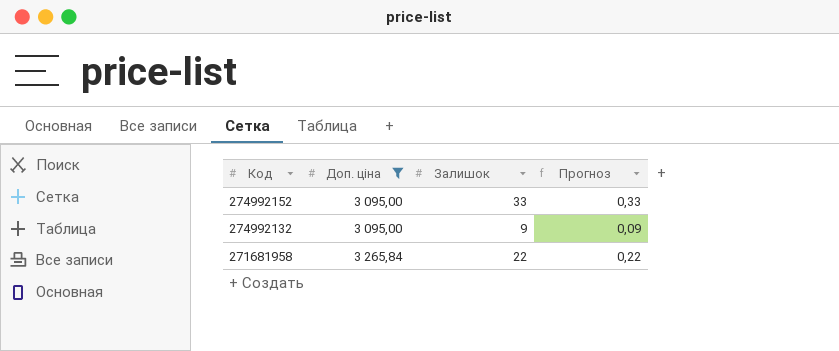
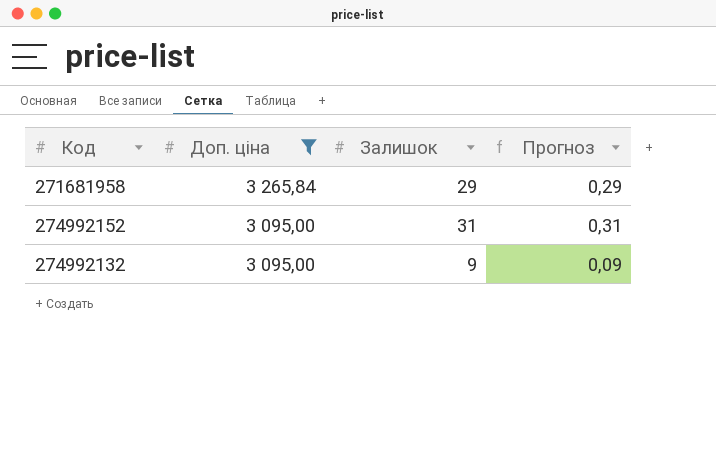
row order: Код descending -> Доп. ціна descending
271681958 | Залишок: 22 -> 29
271681958 | Прогноз: 0,22 -> 0,29
274992152 | Залишок: 33 -> 31
274992152 | Прогноз: 0,33 -> 0,31

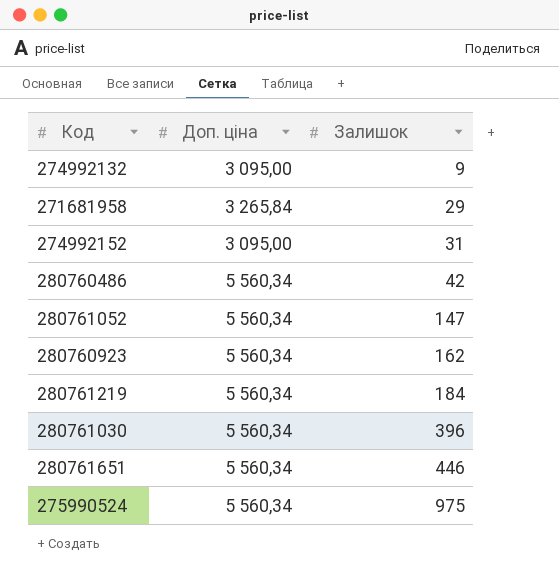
filter: Доп. ціна != 5 560,34 -> none
row order: Доп. ціна descending -> Залишок ascending
column Прогноз | formula: [Залишок] * 0,01 -> none

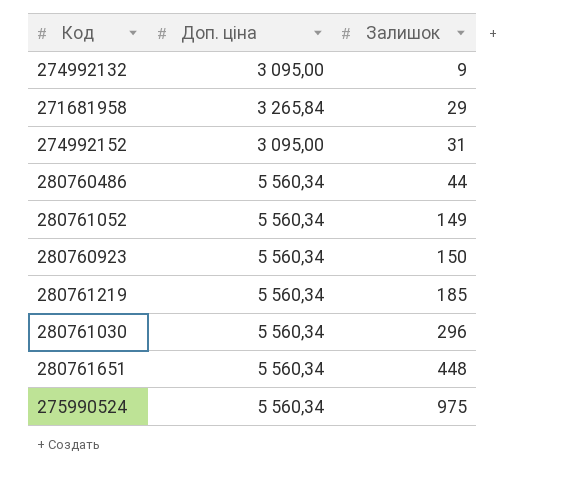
280760486 | Залишок: 42 -> 44
280761052 | Залишок: 147 -> 149
280760923 | Залишок: 162 -> 150
280761219 | Залишок: 184 -> 185
280761030 | Залишок: 396 -> 296
280761651 | Залишок: 446 -> 448

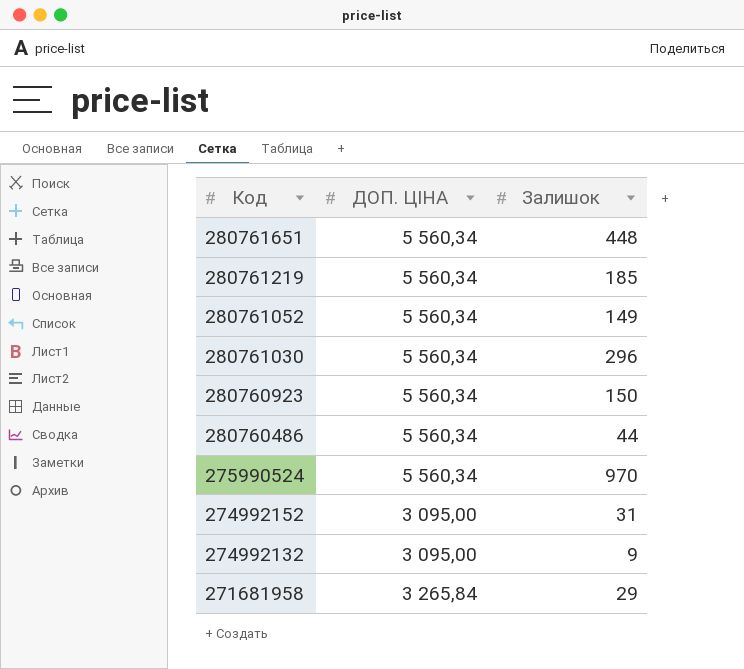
row order: Залишок ascending -> Код descending
column name: Доп. ціна -> ДОП. ЦІНА
275990524 | Залишок: 975 -> 970

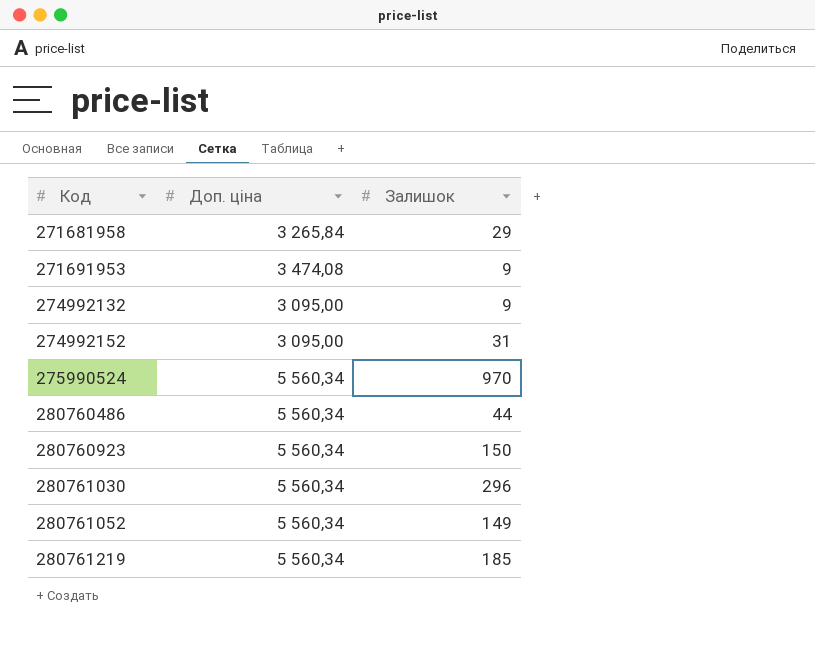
row order: Код descending -> Код ascending
column name: ДОП. ЦІНА -> Доп. ціна
row 280761651: 5 560,34 | 448 -> none
row 271691953: none -> 3 474,08 | 9

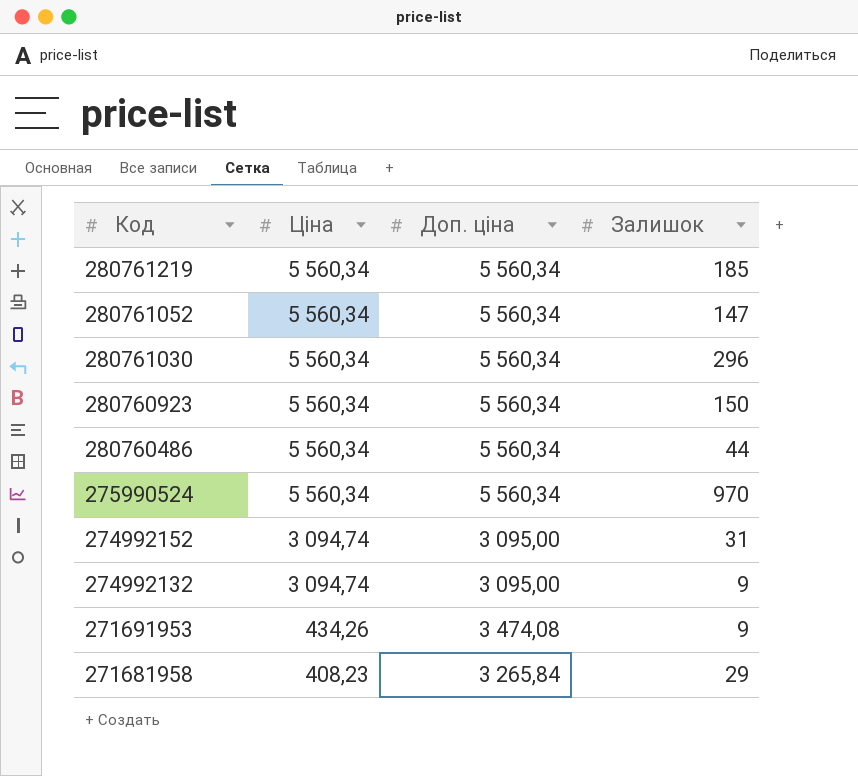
row order: Код ascending -> Код descending
column Ціна | position: none -> 2
280761052 | Залишок: 149 -> 147

